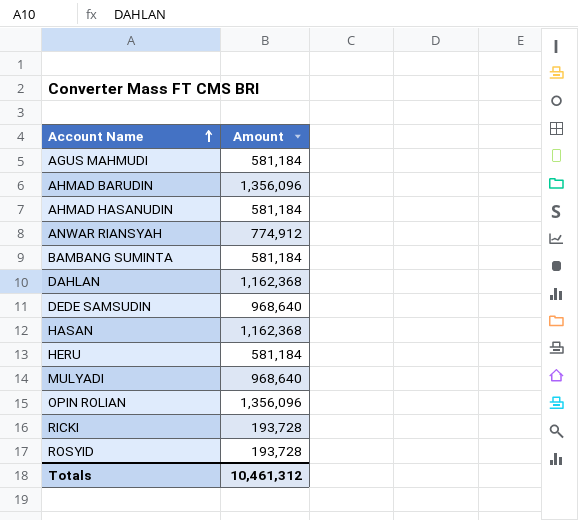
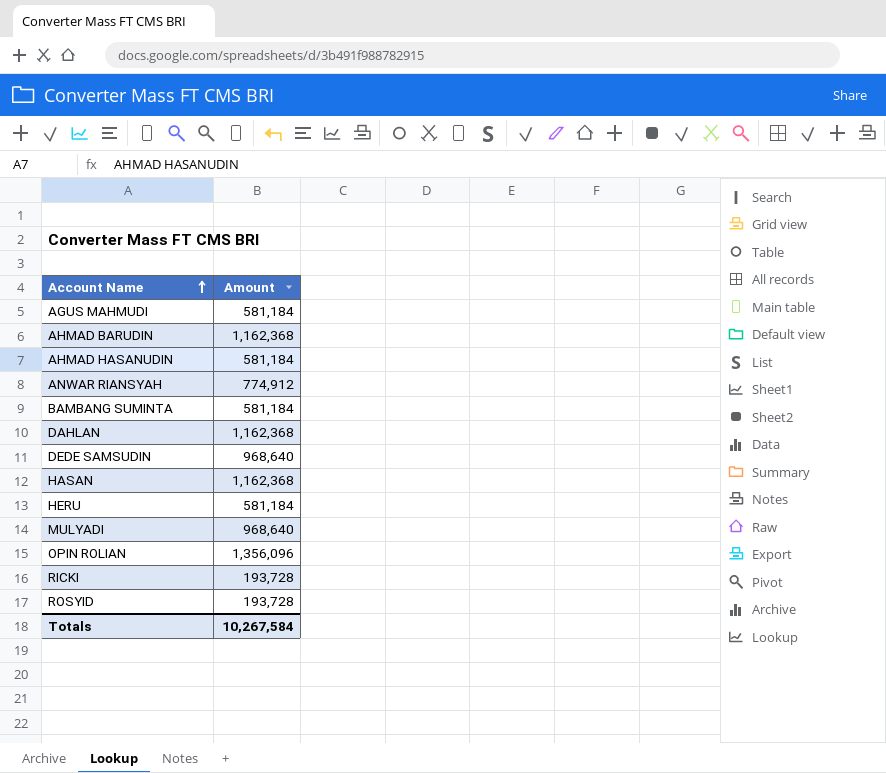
AHMAD BARUDIN | Amount: 1,356,096 -> 1,162,368
Totals | Amount: 10,461,312 -> 10,267,584

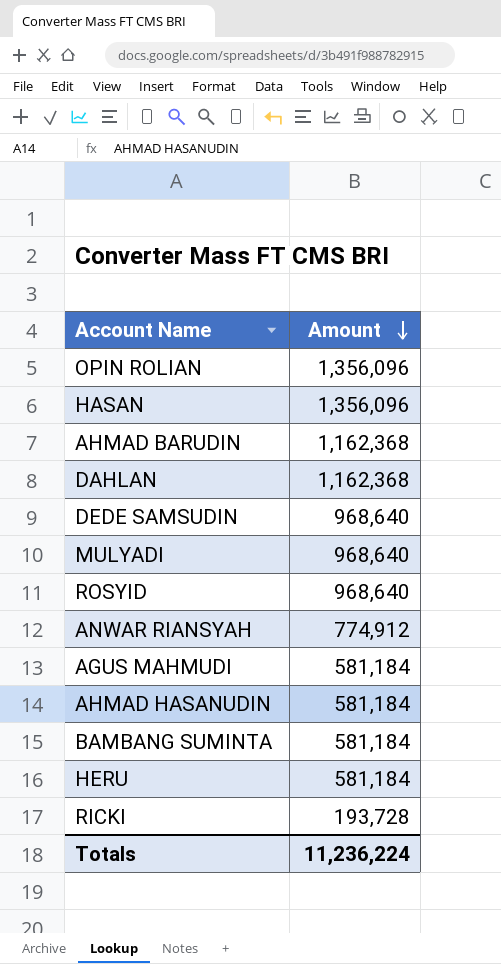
row order: Account Name ascending -> Amount descending
HASAN | Amount: 1,162,368 -> 1,356,096
ROSYID | Amount: 193,728 -> 968,640
Totals | Amount: 10,267,584 -> 11,236,224

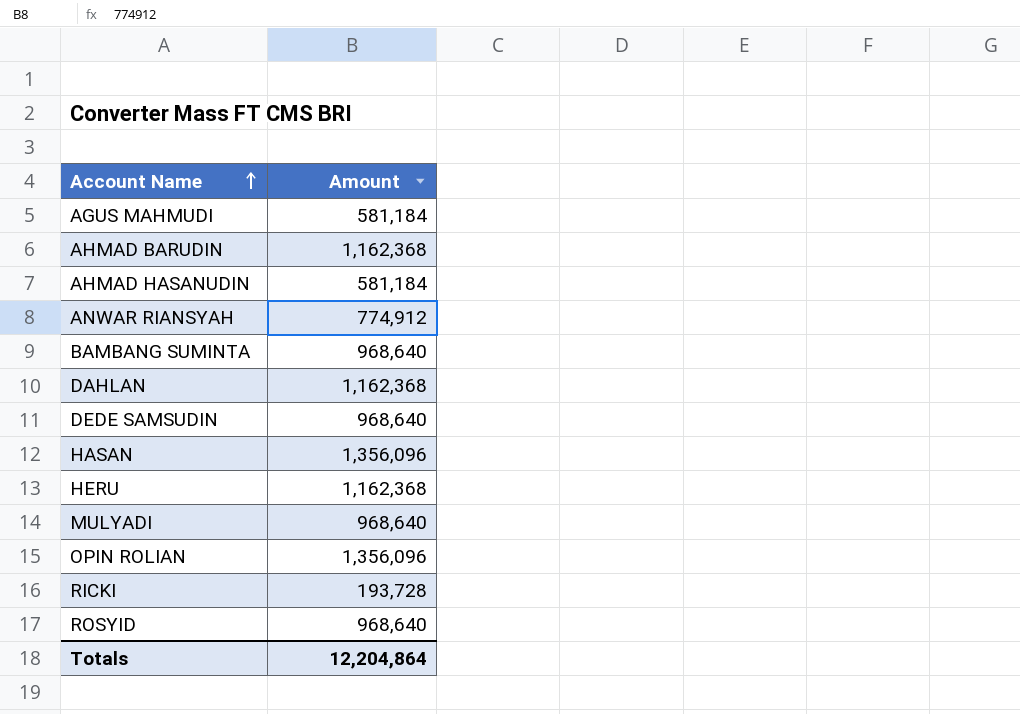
row order: Amount descending -> Account Name ascending
BAMBANG SUMINTA | Amount: 581,184 -> 968,640
HERU | Amount: 581,184 -> 1,162,368
Totals | Amount: 11,236,224 -> 12,204,864

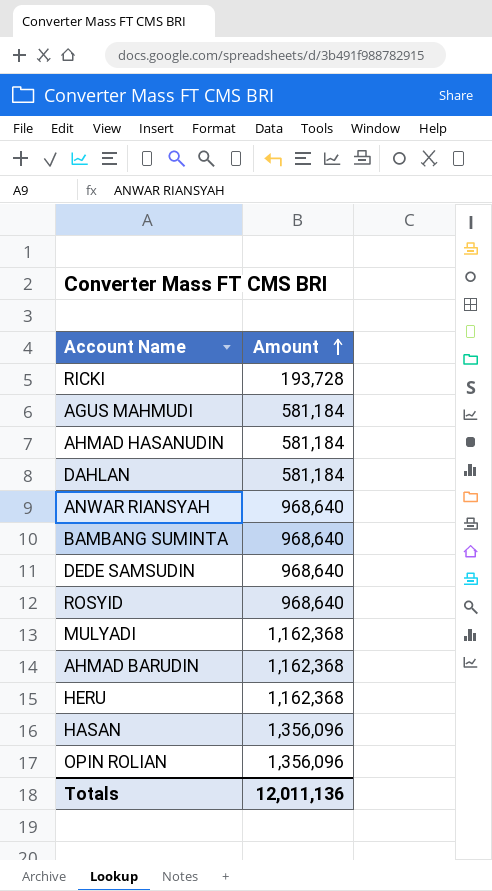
row order: Account Name ascending -> Amount ascending
DAHLAN | Amount: 1,162,368 -> 581,184
ANWAR RIANSYAH | Amount: 774,912 -> 968,640
MULYADI | Amount: 968,640 -> 1,162,368
Totals | Amount: 12,204,864 -> 12,011,136

